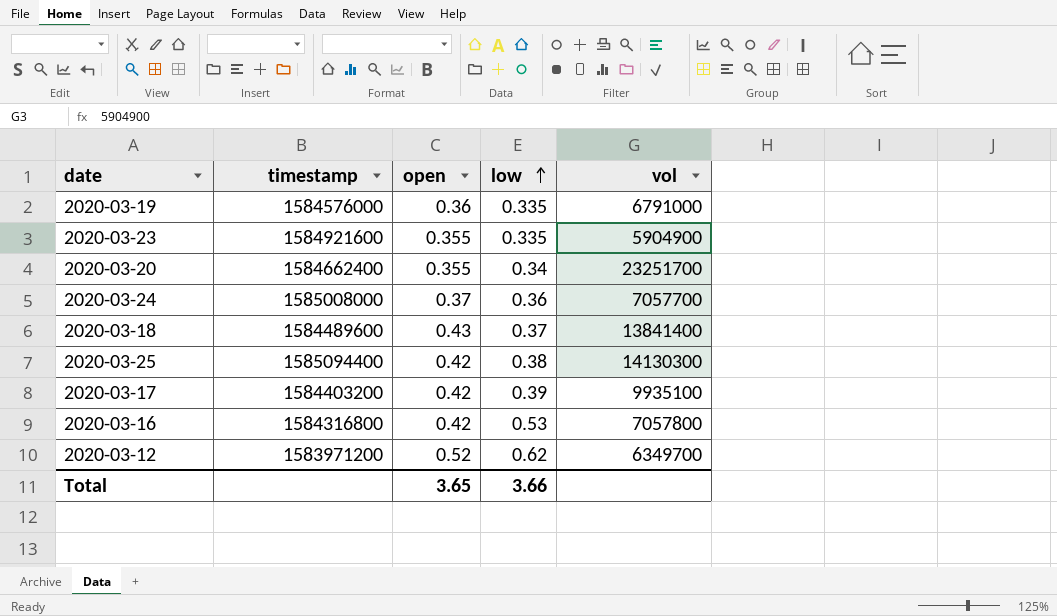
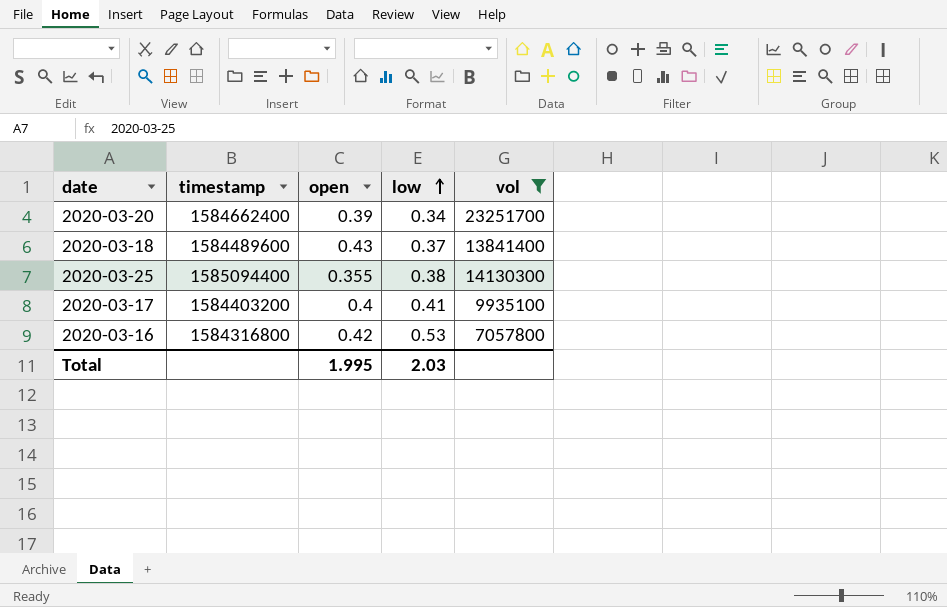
filter: none -> vol >= 7057800
2020-03-20 | open: 0.355 -> 0.39
2020-03-25 | open: 0.42 -> 0.355
2020-03-17 | open: 0.42 -> 0.4
2020-03-17 | low: 0.39 -> 0.41
Total | open: 3.65 -> 1.995
Total | low: 3.66 -> 2.03

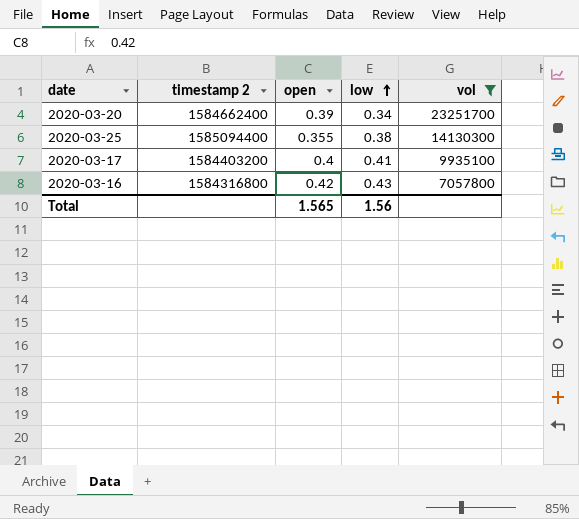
column name: timestamp -> timestamp 2
row 2020-03-18: 1584489600 | 0.43 | 0.37 | 13841400 -> none
2020-03-16 | low: 0.53 -> 0.43
Total | open: 1.995 -> 1.565
Total | low: 2.03 -> 1.56

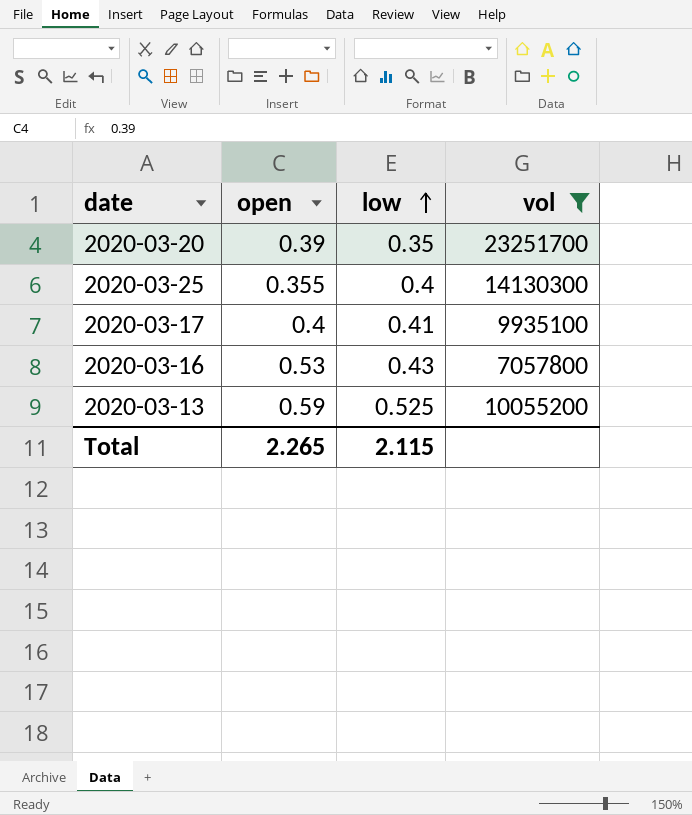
column timestamp 2 | position: 2 -> none
2020-03-20 | low: 0.34 -> 0.35
2020-03-25 | low: 0.38 -> 0.4
2020-03-16 | open: 0.42 -> 0.53
row 2020-03-13: none -> 0.59 | 0.525 | 10055200
Total | open: 1.565 -> 2.265
Total | low: 1.56 -> 2.115

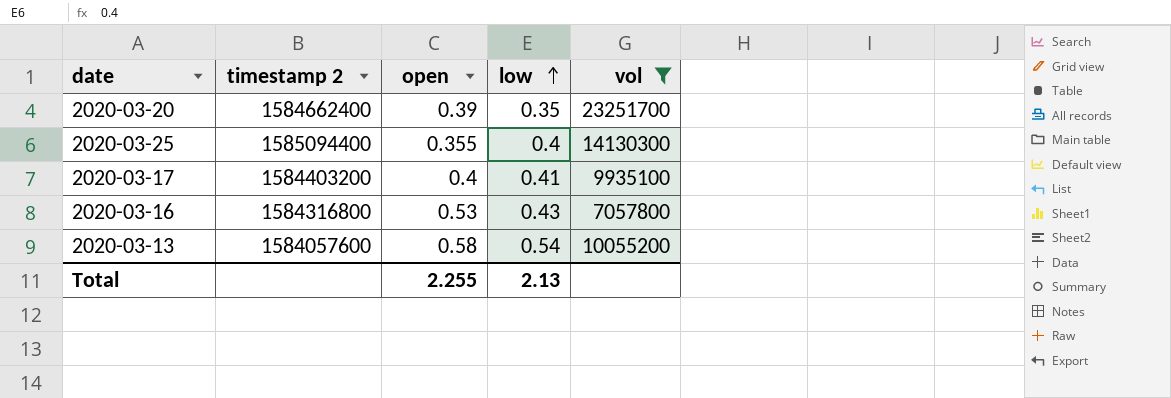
column timestamp 2 | position: none -> 2
2020-03-13 | open: 0.59 -> 0.58
2020-03-13 | low: 0.525 -> 0.54
Total | open: 2.265 -> 2.255
Total | low: 2.115 -> 2.13

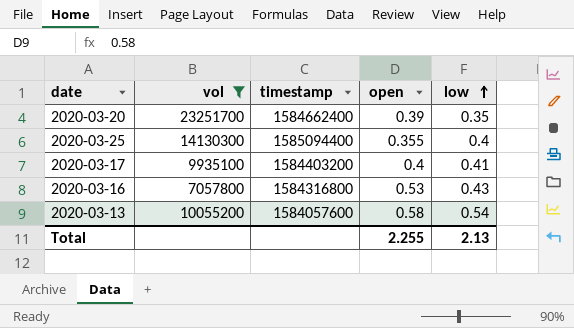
column vol | position: 5 -> 2
column name: timestamp 2 -> timestamp

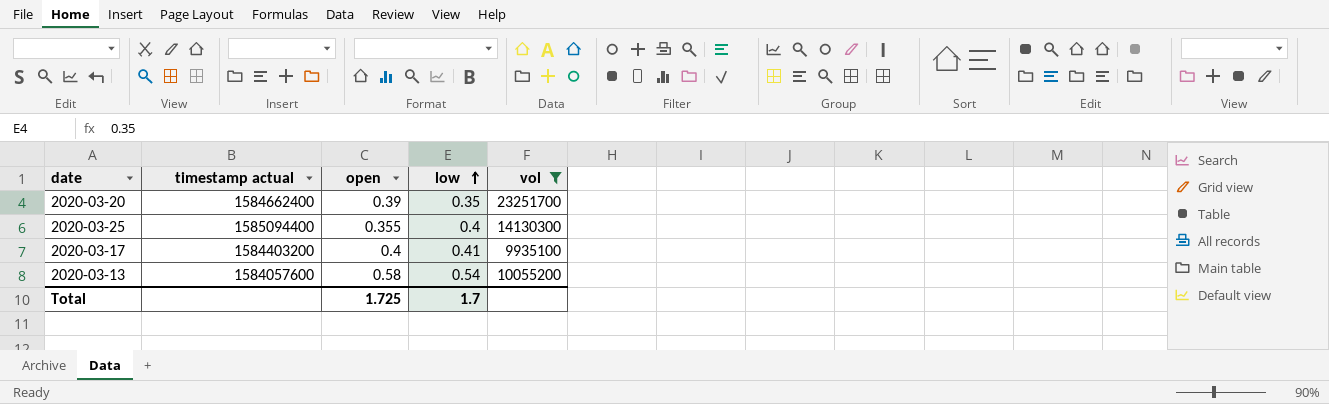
column name: timestamp -> timestamp actual
column vol | position: 2 -> 5
row 2020-03-16: 7057800 | 1584316800 | 0.53 | 0.43 -> none
Total | open: 2.255 -> 1.725
Total | low: 2.13 -> 1.7

